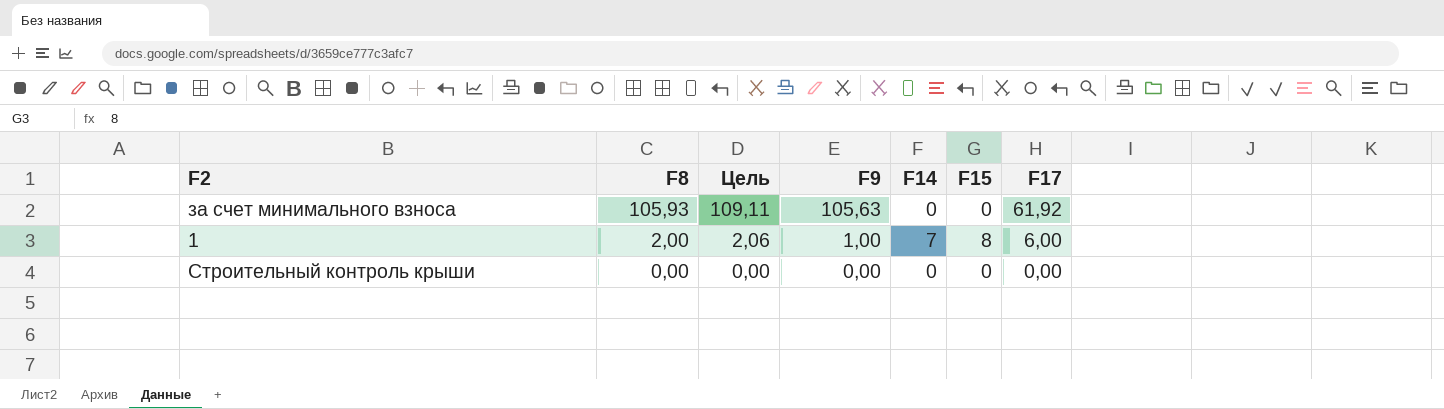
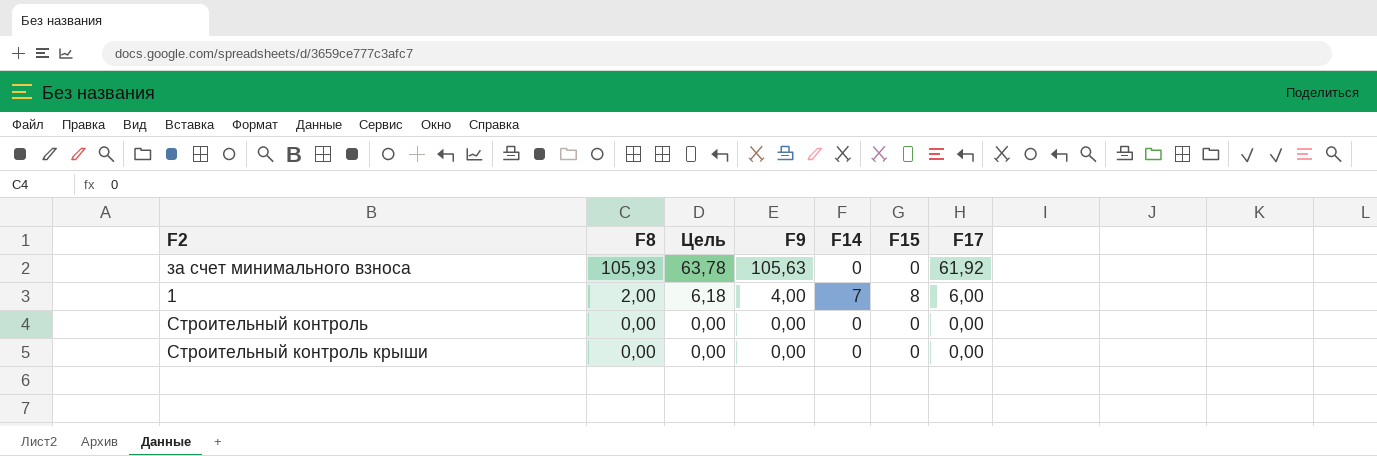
column Цель | formula: [F8] * 1,03 -> [F17] * 1,03
1 | F9: 1,00 -> 4,00
row Строительный контроль: none -> 0,00 | 0,00 | 0,00 | 0 | 0 | 0,00

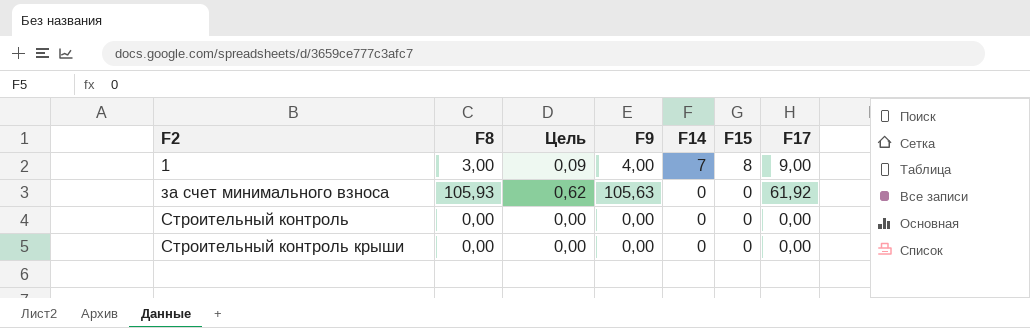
row order: F8 descending -> F2 ascending
column Цель | formula: [F17] * 1,03 -> [F17] * 0,01
1 | F8: 2,00 -> 3,00
1 | F17: 6,00 -> 9,00

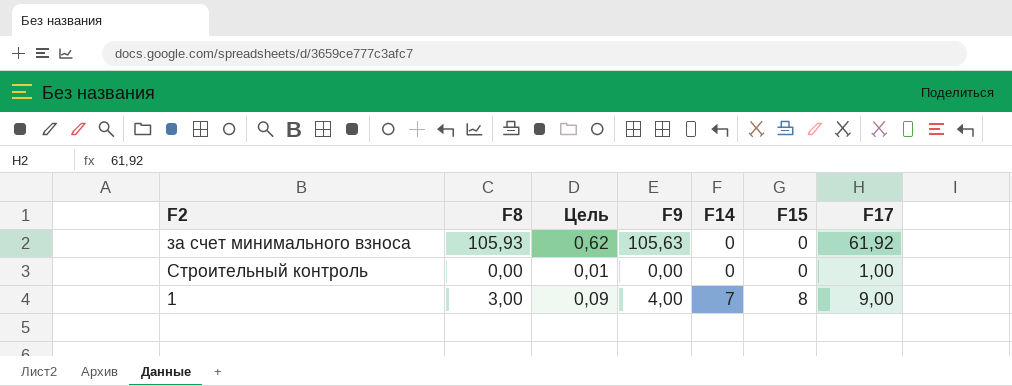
row order: F2 ascending -> F14 ascending
row Строительный контроль крыши: 0,00 | 0,00 | 0,00 | 0 | 0 | 0,00 -> none
Строительный контроль | Цель: 0,00 -> 0,01
Строительный контроль | F17: 0,00 -> 1,00

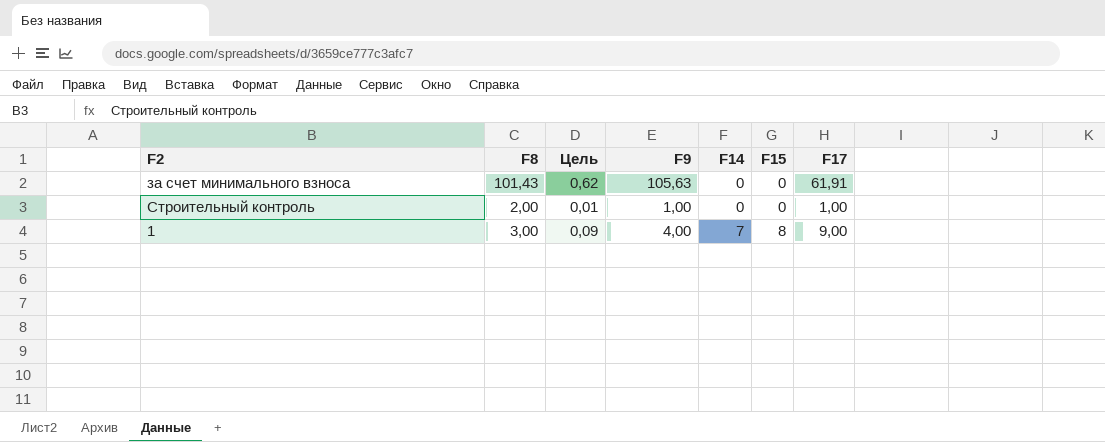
за счет минимального взноса | F8: 105,93 -> 101,43
за счет минимального взноса | F17: 61,92 -> 61,91
Строительный контроль | F8: 0,00 -> 2,00
Строительный контроль | F9: 0,00 -> 1,00

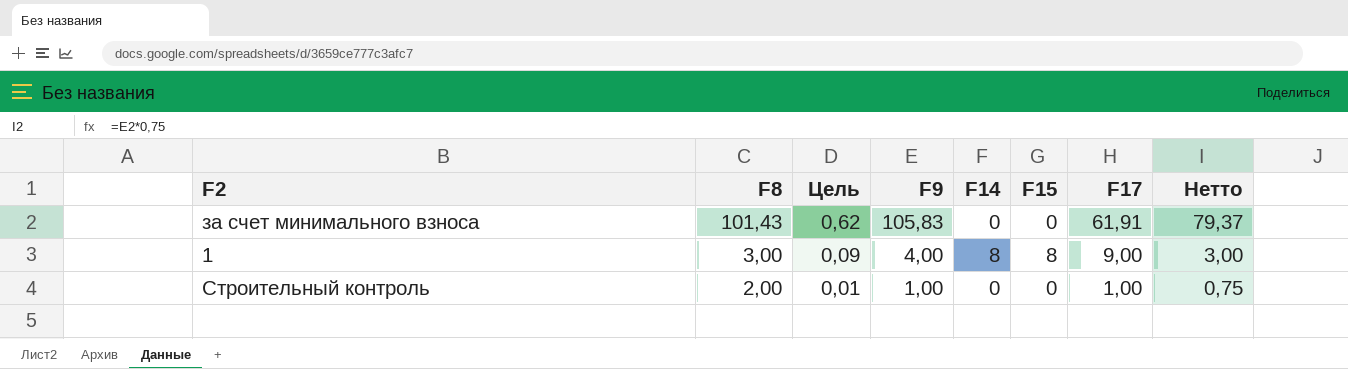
row order: F14 ascending -> F8 descending
column Нетто | formula: none -> [F9] * 0,75
за счет минимального взноса | F9: 105,63 -> 105,83
1 | F14: 7 -> 8

